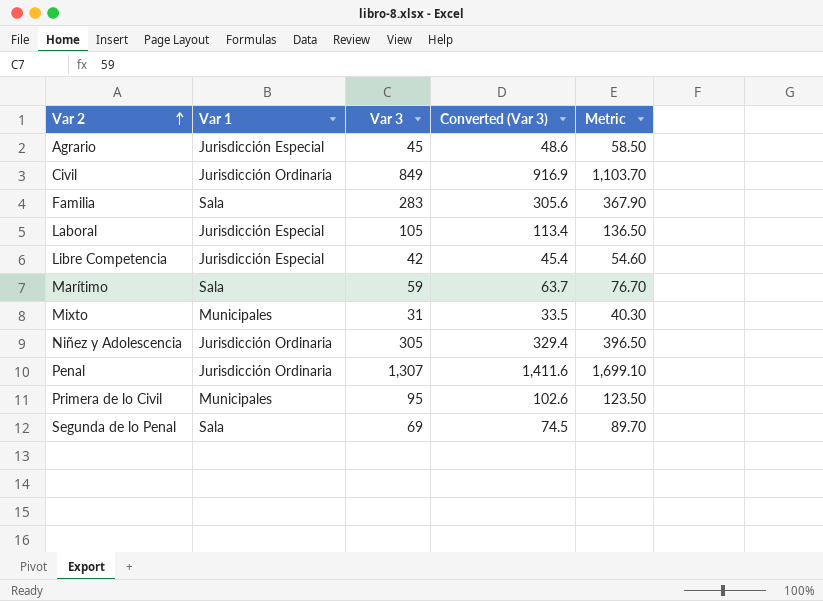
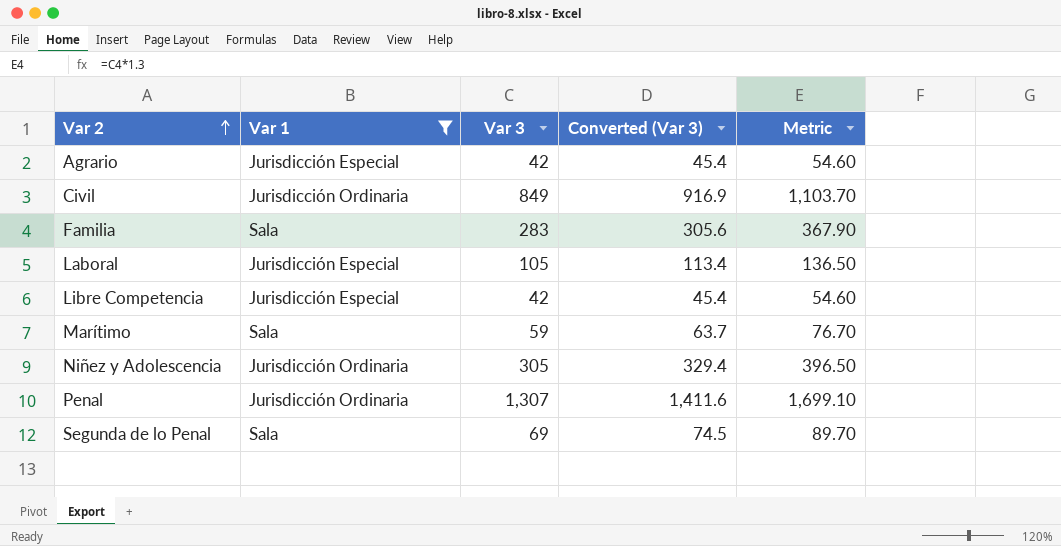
filter: none -> Var 1 != Municipales
Agrario | Var 3: 45 -> 42
Agrario | Converted (Var 3): 48.6 -> 45.4
Agrario | Metric: 58.50 -> 54.60

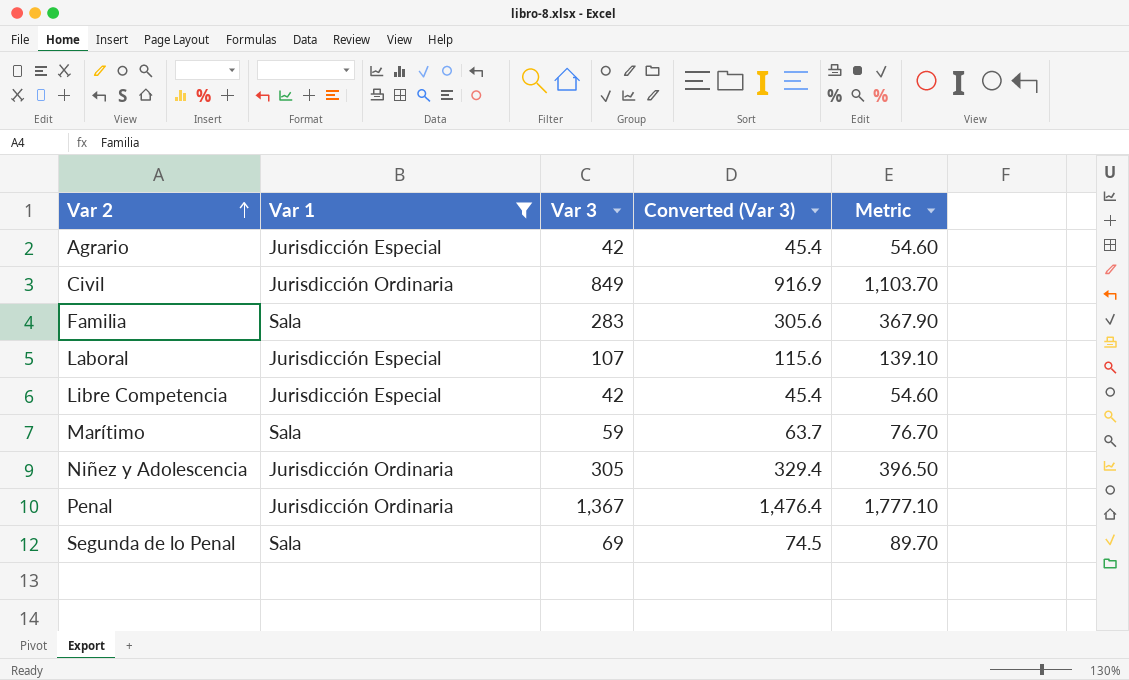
Laboral | Var 3: 105 -> 107
Laboral | Converted (Var 3): 113.4 -> 115.6
Laboral | Metric: 136.50 -> 139.10
Penal | Var 3: 1,307 -> 1,367
Penal | Converted (Var 3): 1,411.6 -> 1,476.4
Penal | Metric: 1,699.10 -> 1,777.10

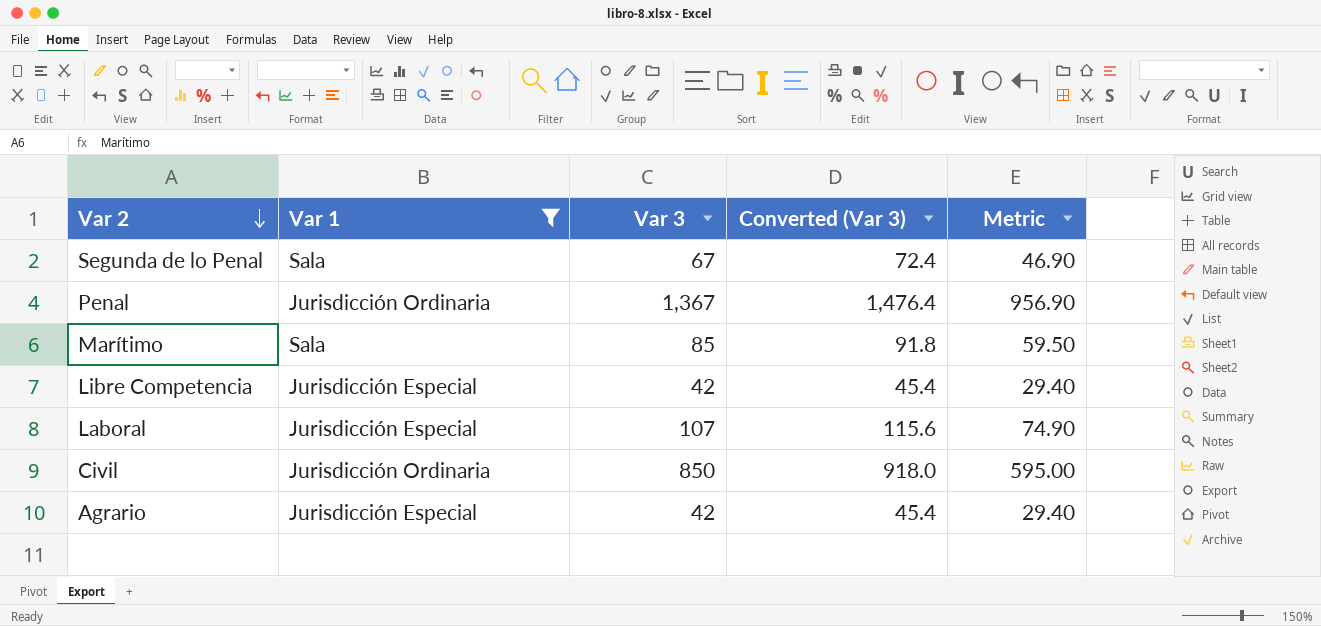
row order: Var 2 ascending -> Var 2 descending
column Metric | formula: [Var 3] * 1.3 -> [Var 3] * 0.7
row Familia: Sala | 283 | 305.6 | 367.90 -> none
row Niñez y Adolescencia: Jurisdicción Ordinaria | 305 | 329.4 | 396.50 -> none
Segunda de lo Penal | Var 3: 69 -> 67
Segunda de lo Penal | Converted (Var 3): 74.5 -> 72.4
Marítimo | Var 3: 59 -> 85
Marítimo | Converted (Var 3): 63.7 -> 91.8
Civil | Var 3: 849 -> 850
Civil | Converted (Var 3): 916.9 -> 918.0

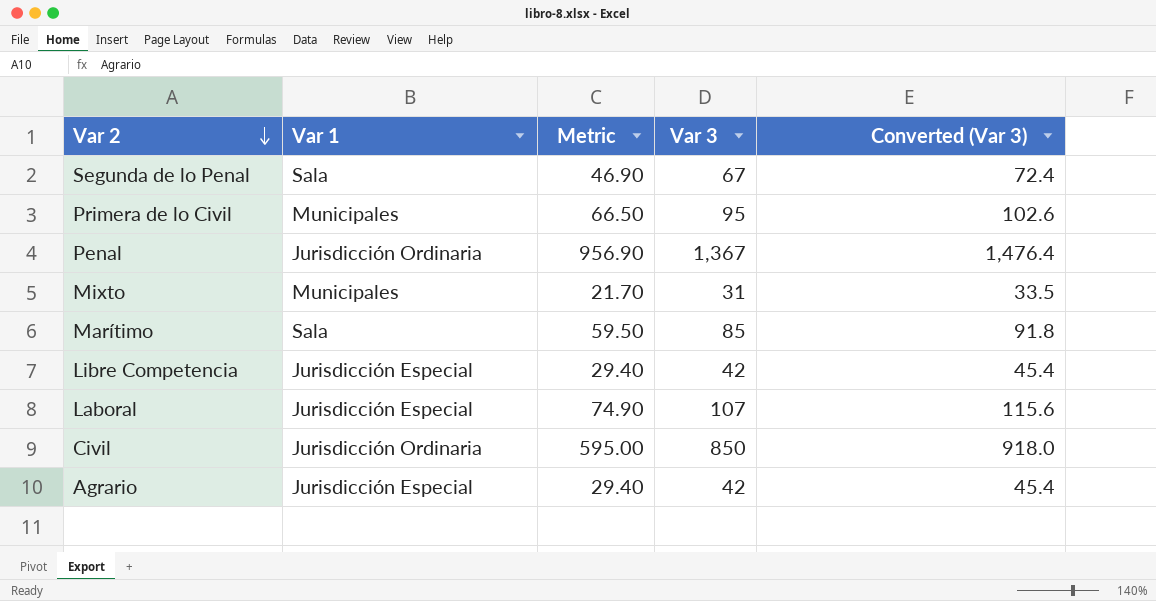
filter: Var 1 != Municipales -> none
column Metric | position: 5 -> 3

